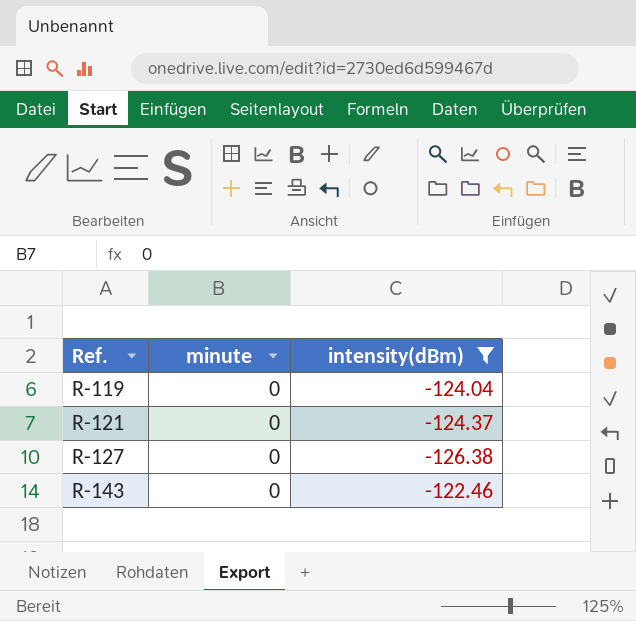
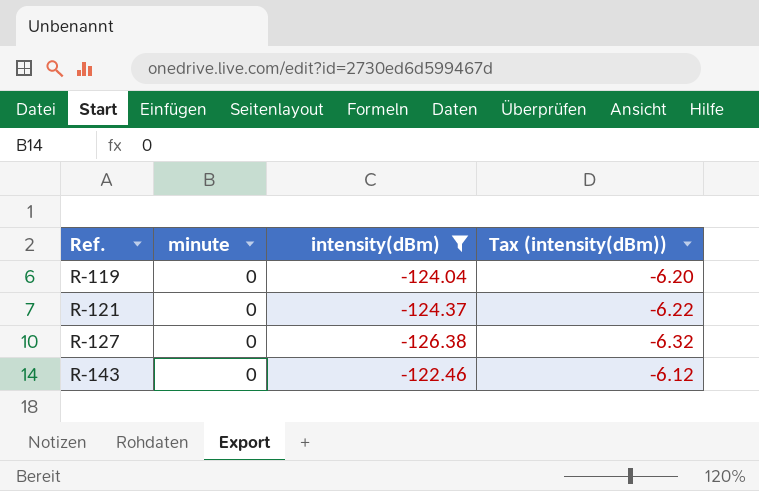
column Tax (intensity(dBm)) | formula: none -> [intensity(dBm)] * 0.05

